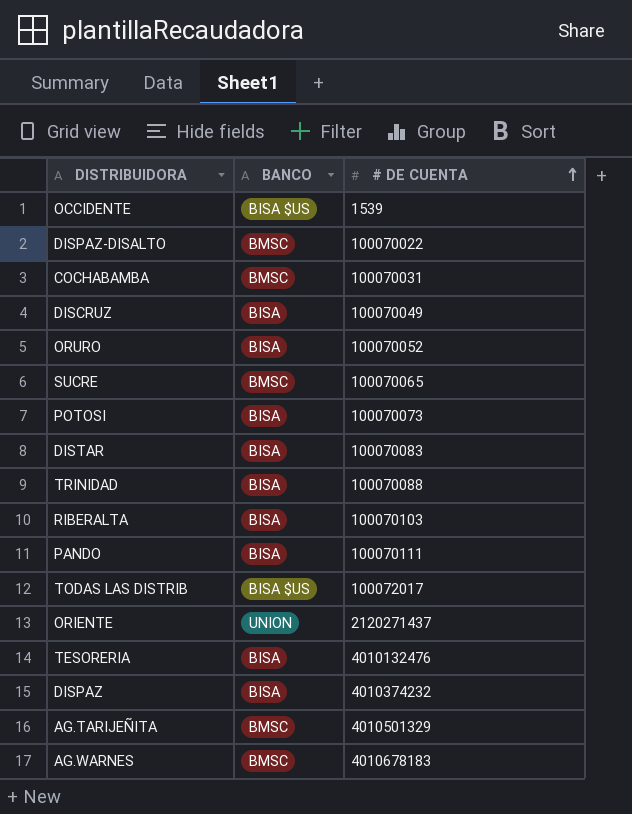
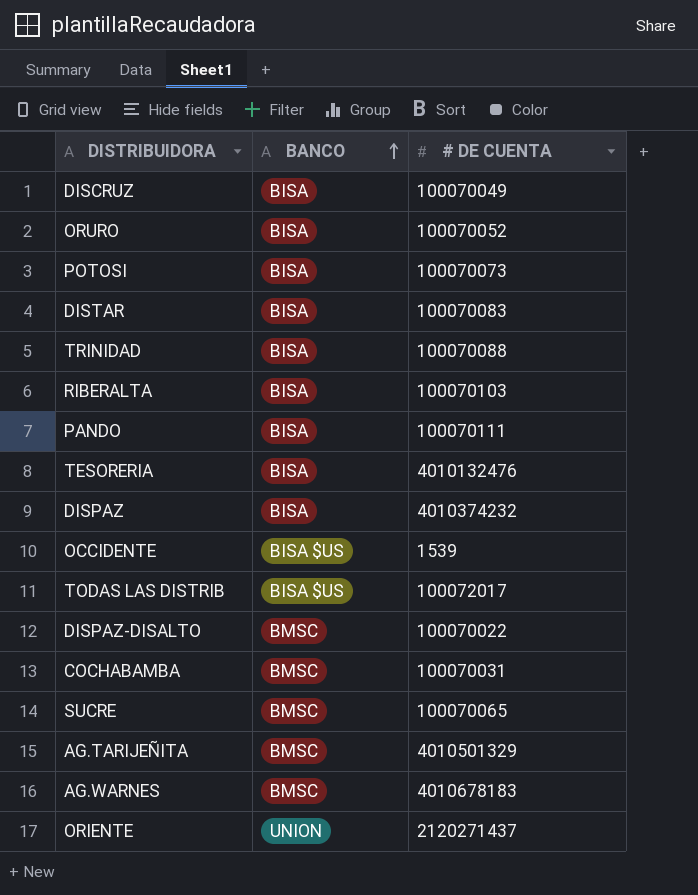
row order: # DE CUENTA ascending -> BANCO ascending

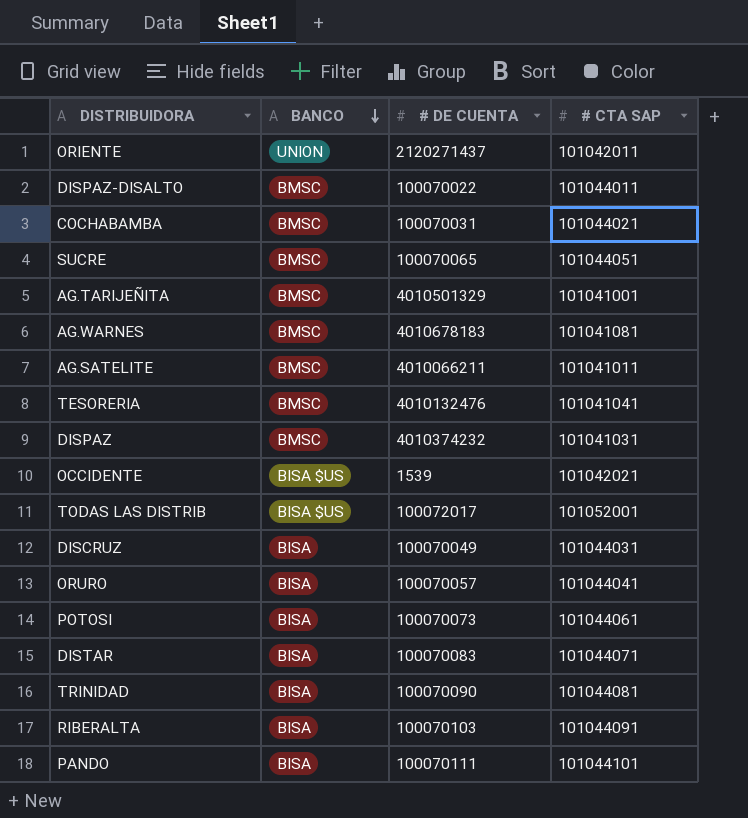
row order: BANCO ascending -> BANCO descending
column # CTA SAP | position: none -> 4
row AG.SATELITE: none -> BMSC | 4010066211 | 101041011
TESORERIA | BANCO: BISA -> BMSC
DISPAZ | BANCO: BISA -> BMSC
ORURO | # DE CUENTA: 100070052 -> 100070057
TRINIDAD | # DE CUENTA: 100070088 -> 100070090

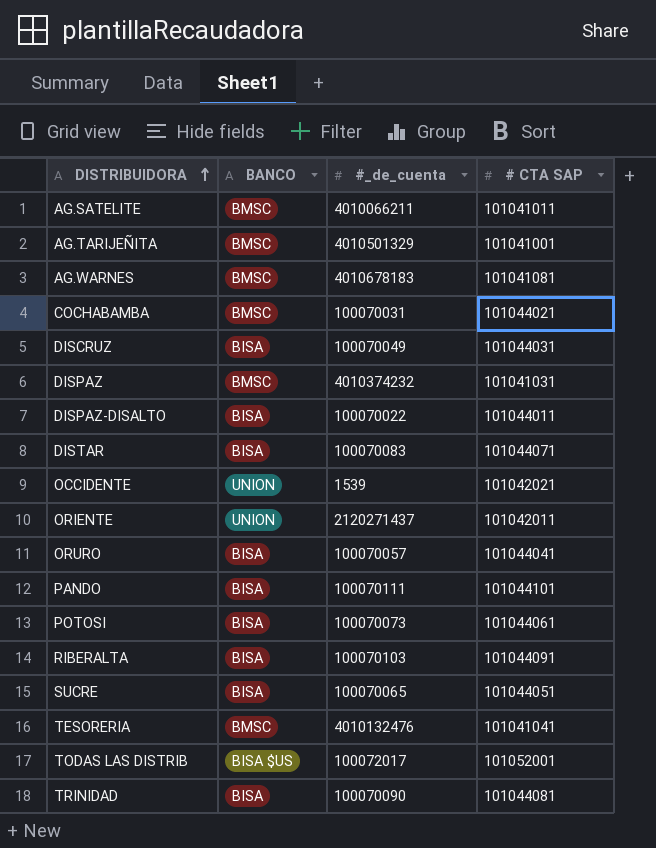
row order: BANCO descending -> DISTRIBUIDORA ascending
column name: # DE CUENTA -> #_de_cuenta
DISPAZ-DISALTO | BANCO: BMSC -> BISA
OCCIDENTE | BANCO: BISA $US -> UNION
SUCRE | BANCO: BMSC -> BISA

